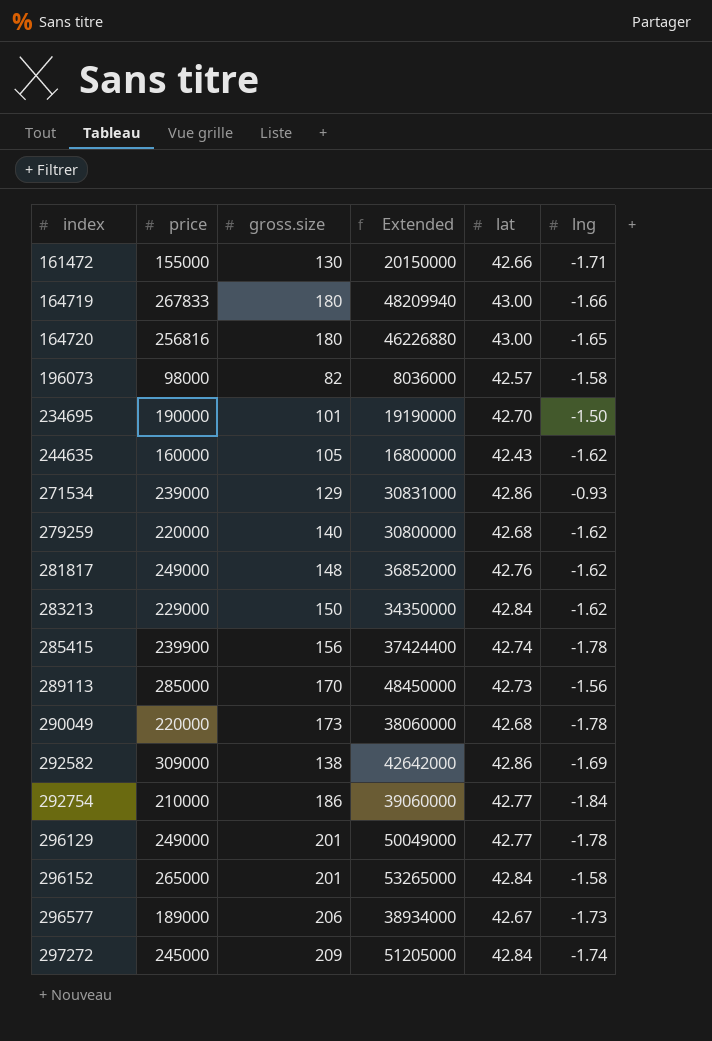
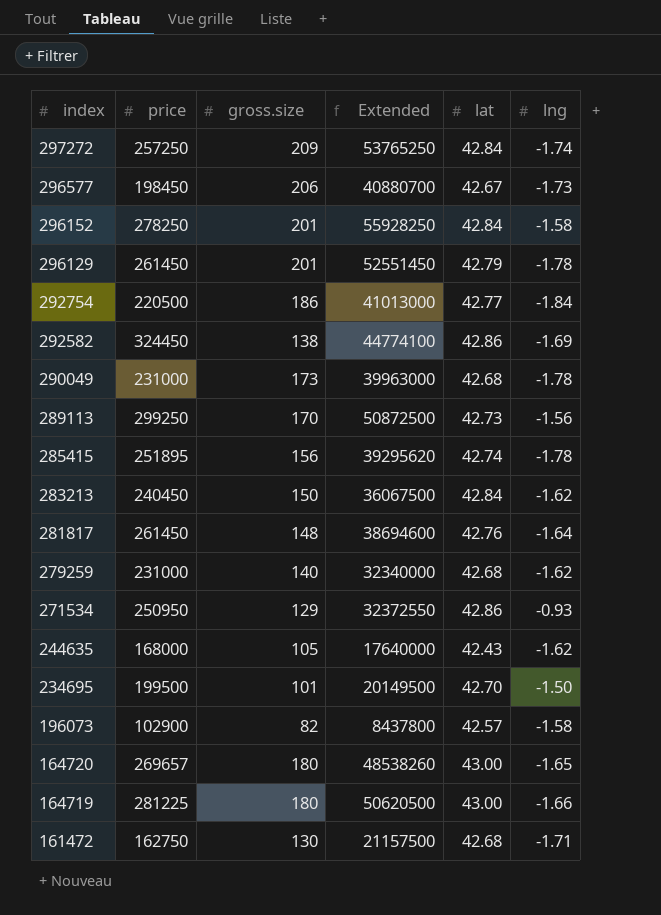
row order: index ascending -> index descending
297272 | price: 245000 -> 257250
297272 | Extended: 51205000 -> 53765250
296577 | price: 189000 -> 198450
296577 | Extended: 38934000 -> 40880700
296152 | price: 265000 -> 278250
296152 | Extended: 53265000 -> 55928250
296129 | price: 249000 -> 261450
296129 | Extended: 50049000 -> 52551450
296129 | lat: 42.77 -> 42.79
292754 | price: 210000 -> 220500
292754 | Extended: 39060000 -> 41013000
292582 | price: 309000 -> 324450
292582 | Extended: 42642000 -> 44774100
290049 | price: 220000 -> 231000
290049 | Extended: 38060000 -> 39963000
289113 | price: 285000 -> 299250
289113 | Extended: 48450000 -> 50872500
285415 | price: 239900 -> 251895
285415 | Extended: 37424400 -> 39295620
283213 | price: 229000 -> 240450
283213 | Extended: 34350000 -> 36067500
281817 | price: 249000 -> 261450
281817 | Extended: 36852000 -> 38694600
281817 | lng: -1.62 -> -1.64
279259 | price: 220000 -> 231000
279259 | Extended: 30800000 -> 32340000
271534 | price: 239000 -> 250950
271534 | Extended: 30831000 -> 32372550
244635 | price: 160000 -> 168000
244635 | Extended: 16800000 -> 17640000
234695 | price: 190000 -> 199500
234695 | Extended: 19190000 -> 20149500
196073 | price: 98000 -> 102900
196073 | Extended: 8036000 -> 8437800
164720 | price: 256816 -> 269657
164720 | Extended: 46226880 -> 48538260
164719 | price: 267833 -> 281225
164719 | Extended: 48209940 -> 50620500
161472 | price: 155000 -> 162750
161472 | Extended: 20150000 -> 21157500
161472 | lat: 42.66 -> 42.68

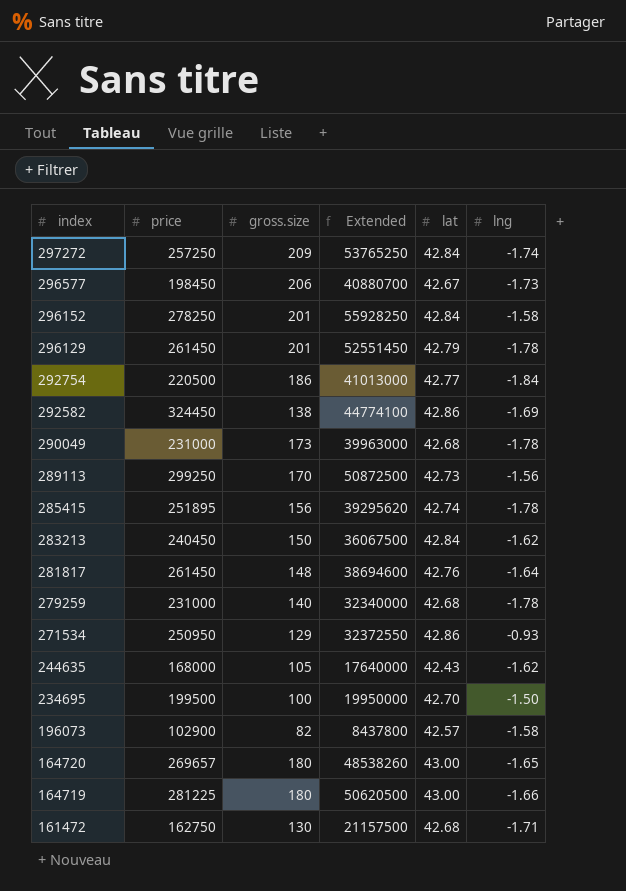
279259 | lng: -1.62 -> -1.78
234695 | gross.size: 101 -> 100
234695 | Extended: 20149500 -> 19950000

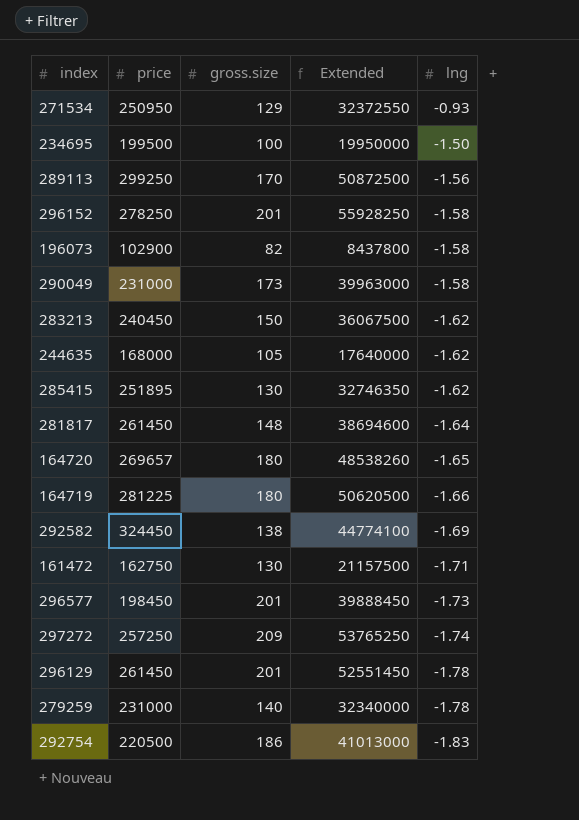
row order: index descending -> lng descending
column lat | position: 5 -> none
290049 | lng: -1.78 -> -1.58
285415 | gross.size: 156 -> 130
285415 | Extended: 39295620 -> 32746350
285415 | lng: -1.78 -> -1.62
296577 | gross.size: 206 -> 201
296577 | Extended: 40880700 -> 39888450
292754 | lng: -1.84 -> -1.83

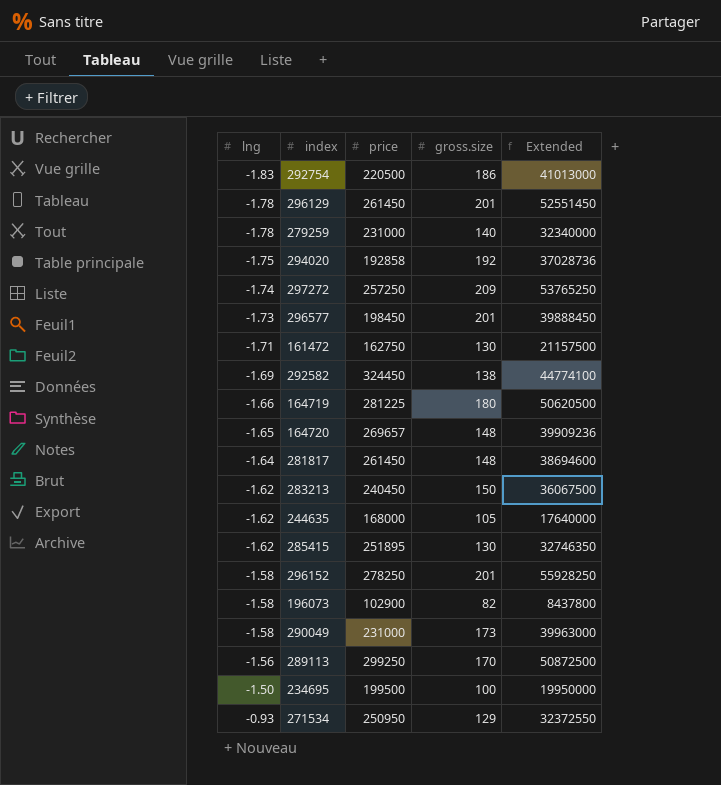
row order: lng descending -> lng ascending
column lng | position: 5 -> 1
row 294020: none -> -1.75 | 192858 | 192 | 37028736
164720 | gross.size: 180 -> 148
164720 | Extended: 48538260 -> 39909236

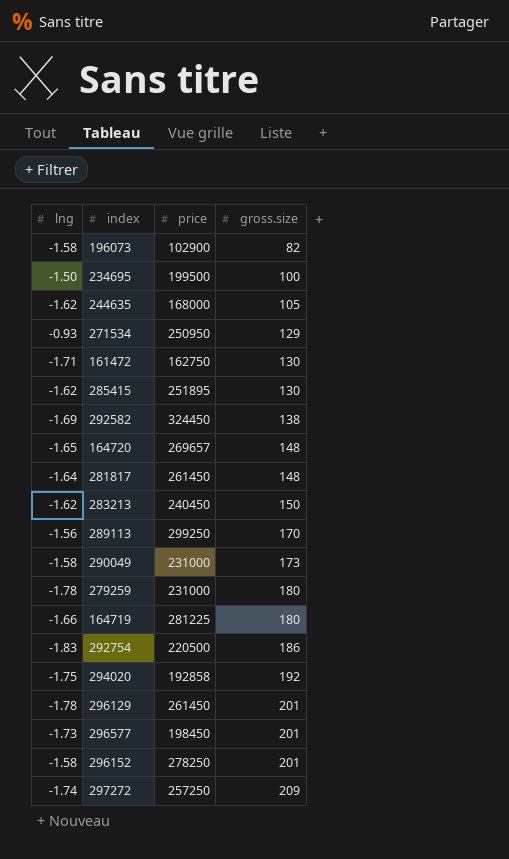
row order: lng ascending -> gross.size ascending
column Extended | formula: [price] * [gross.size] -> none
279259 | gross.size: 140 -> 180

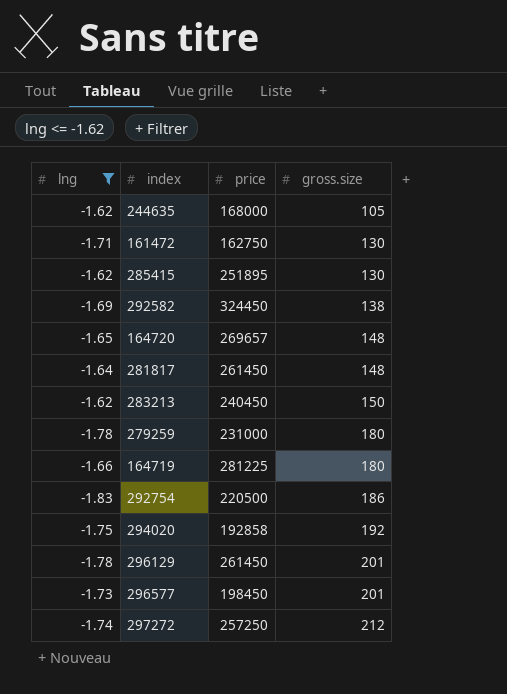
filter: none -> lng <= -1.62
297272 | gross.size: 209 -> 212

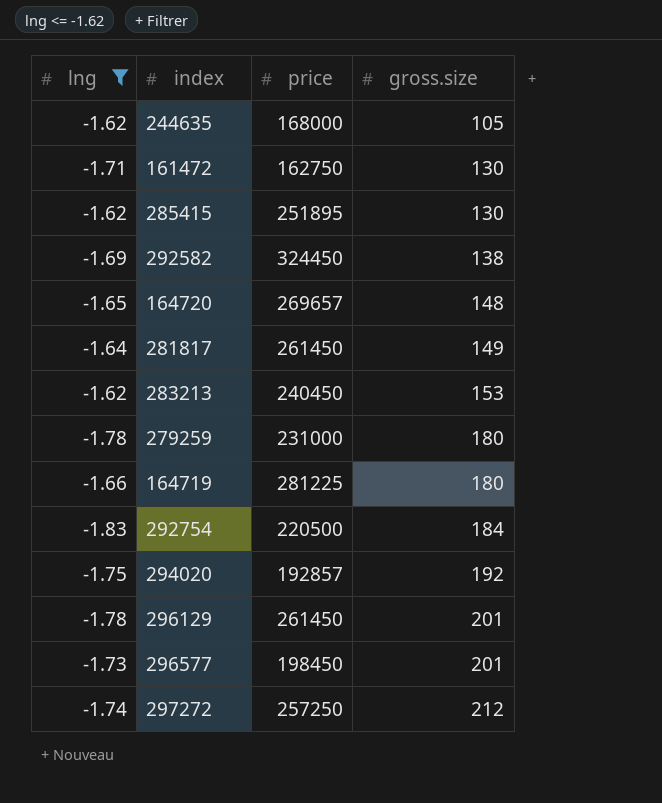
281817 | gross.size: 148 -> 149
283213 | gross.size: 150 -> 153
292754 | gross.size: 186 -> 184
294020 | price: 192858 -> 192857

